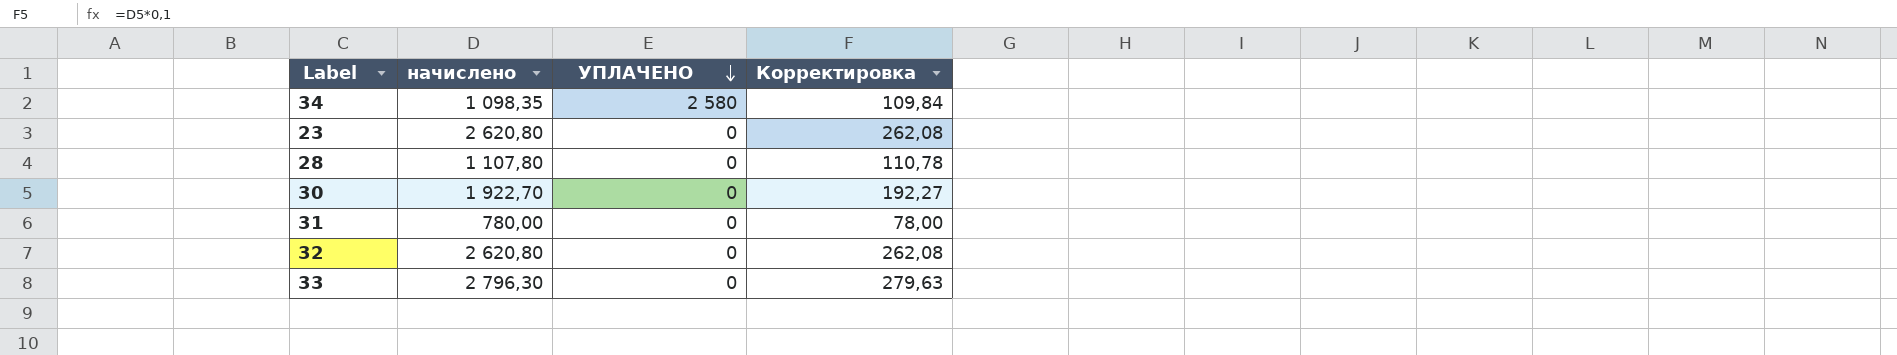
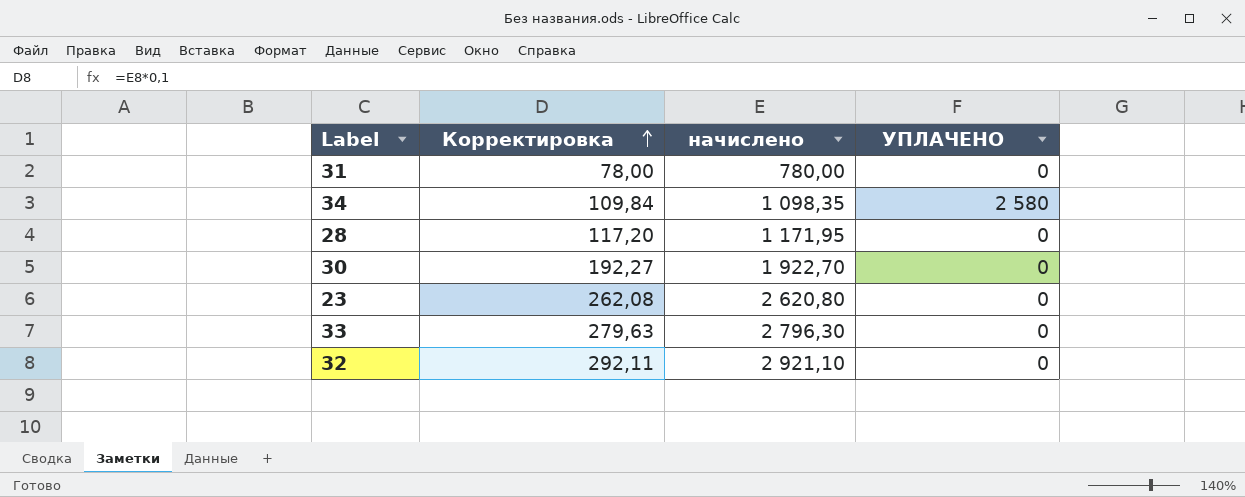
row order: УПЛАЧЕНО descending -> Корректировка ascending
column Корректировка | position: 4 -> 2
28 | Корректировка: 110,78 -> 117,20
28 | начислено: 1 107,80 -> 1 171,95
32 | Корректировка: 262,08 -> 292,11
32 | начислено: 2 620,80 -> 2 921,10

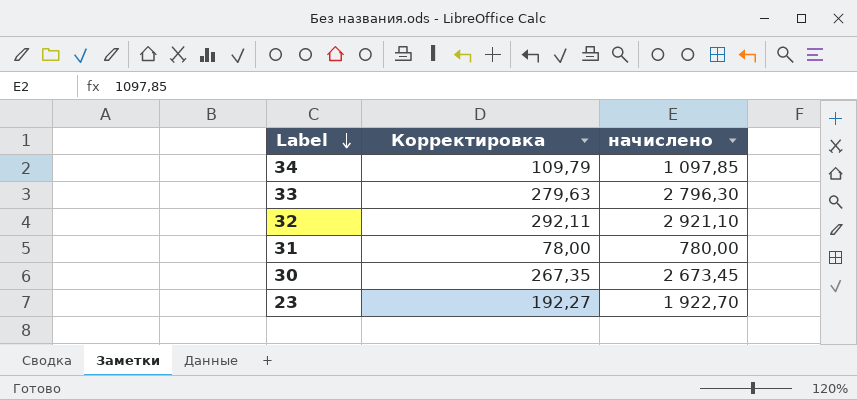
row order: Корректировка ascending -> Label descending
column УПЛАЧЕНО | position: 4 -> none
row 28: 117,20 | 1 171,95 | 0 -> none
34 | Корректировка: 109,84 -> 109,79
34 | начислено: 1 098,35 -> 1 097,85
30 | Корректировка: 192,27 -> 267,35
30 | начислено: 1 922,70 -> 2 673,45
23 | Корректировка: 262,08 -> 192,27
23 | начислено: 2 620,80 -> 1 922,70

